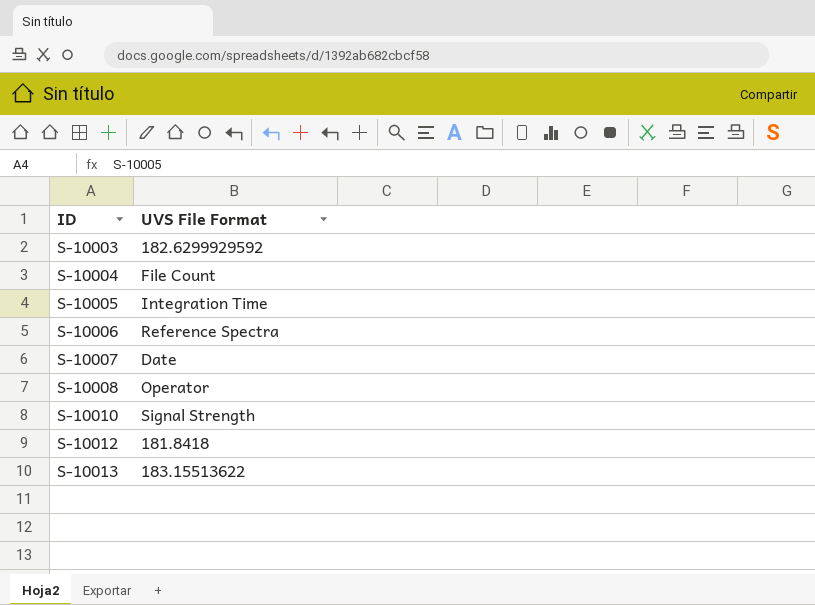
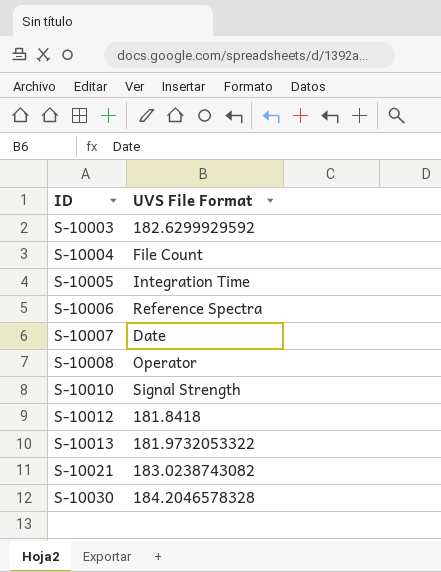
S-10013 | UVS File Format: 183.15513622 -> 181.9732053322
row S-10021: none -> 183.0238743082
row S-10030: none -> 184.2046578328

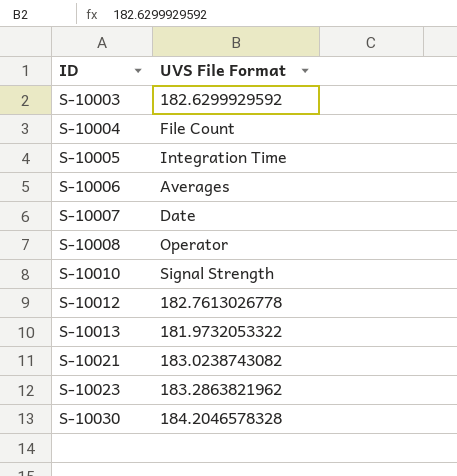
S-10006 | UVS File Format: Reference Spectra -> Averages
S-10012 | UVS File Format: 181.8418 -> 182.7613026778
row S-10023: none -> 183.2863821962

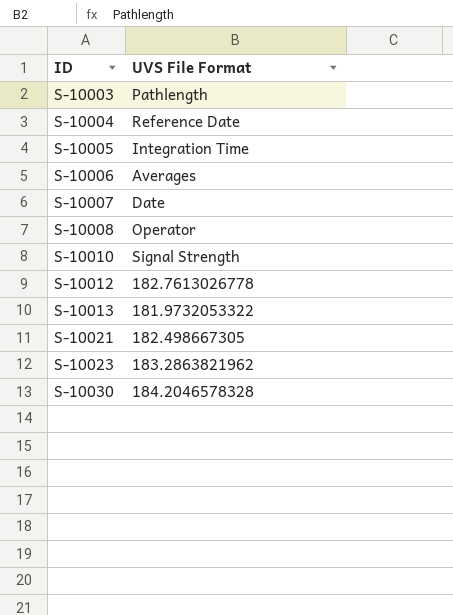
S-10003 | UVS File Format: 182.6299929592 -> Pathlength
S-10004 | UVS File Format: File Count -> Reference Date
S-10021 | UVS File Format: 183.0238743082 -> 182.498667305

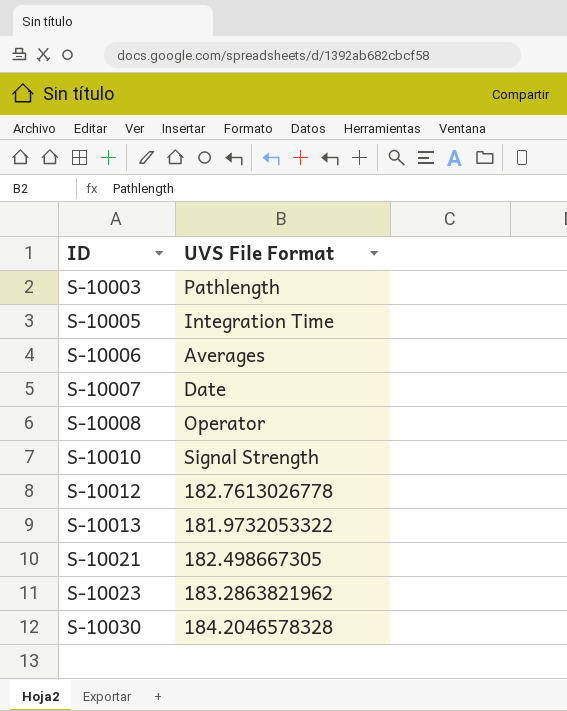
row S-10004: Reference Date -> none

